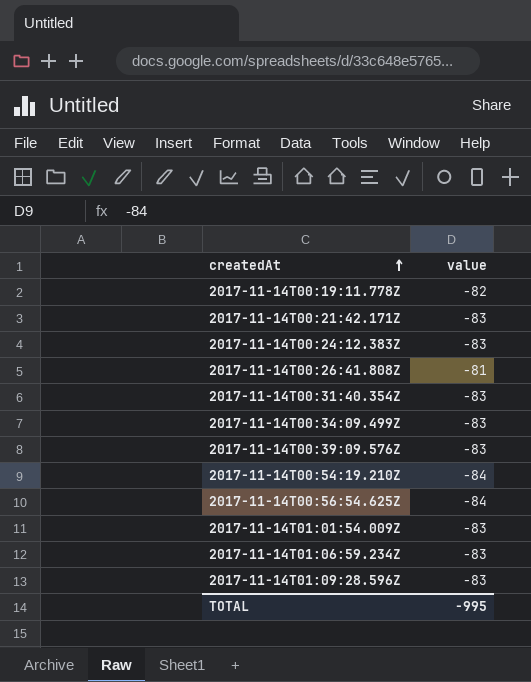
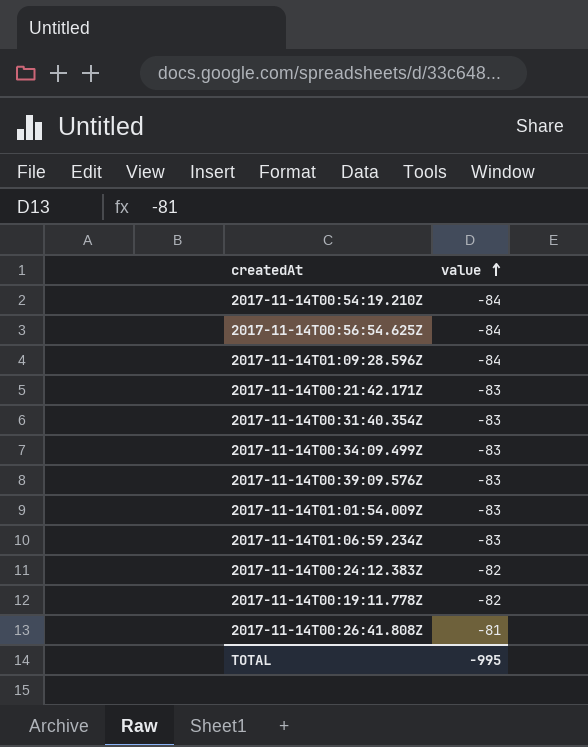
row order: createdAt ascending -> value ascending
2017-11-14T01:09:28.596Z | value: -83 -> -84
2017-11-14T00:24:12.383Z | value: -83 -> -82

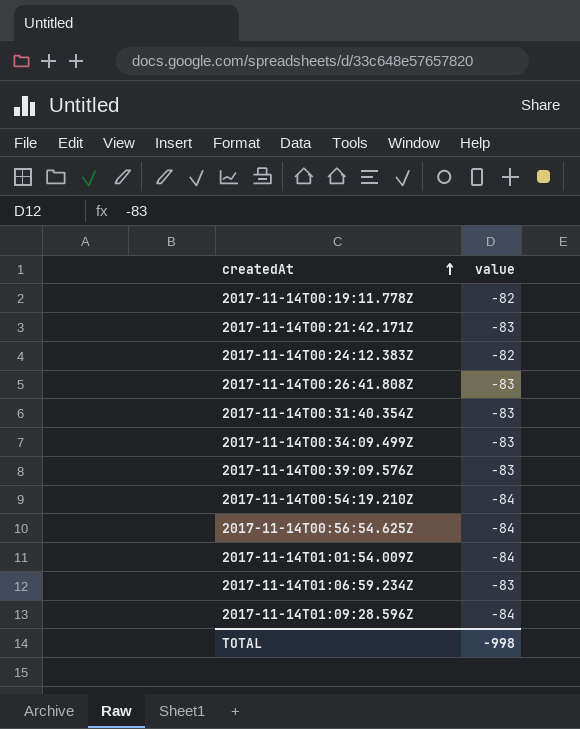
row order: value ascending -> createdAt ascending
2017-11-14T00:26:41.808Z | value: -81 -> -83
2017-11-14T01:01:54.009Z | value: -83 -> -84
TOTAL | value: -995 -> -998

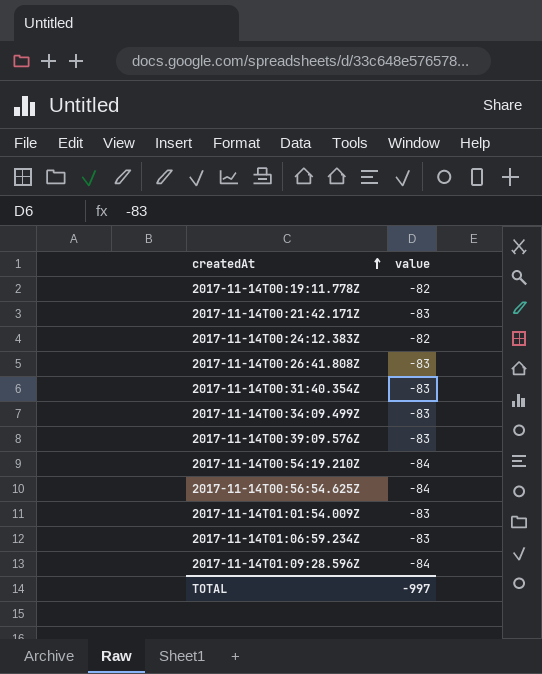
2017-11-14T01:01:54.009Z | value: -84 -> -83
TOTAL | value: -998 -> -997

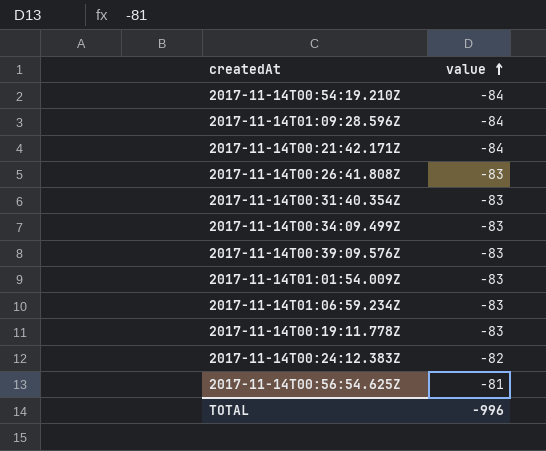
row order: createdAt ascending -> value ascending
2017-11-14T00:21:42.171Z | value: -83 -> -84
2017-11-14T00:19:11.778Z | value: -82 -> -83
2017-11-14T00:56:54.625Z | value: -84 -> -81
TOTAL | value: -997 -> -996

